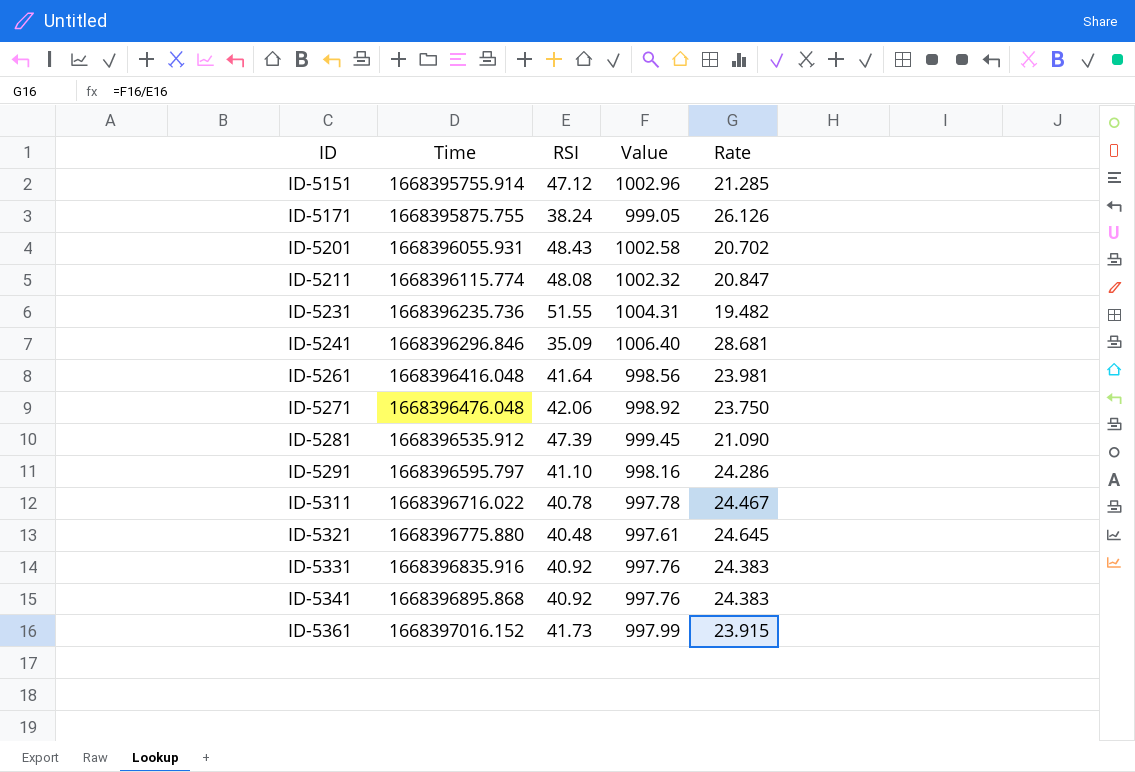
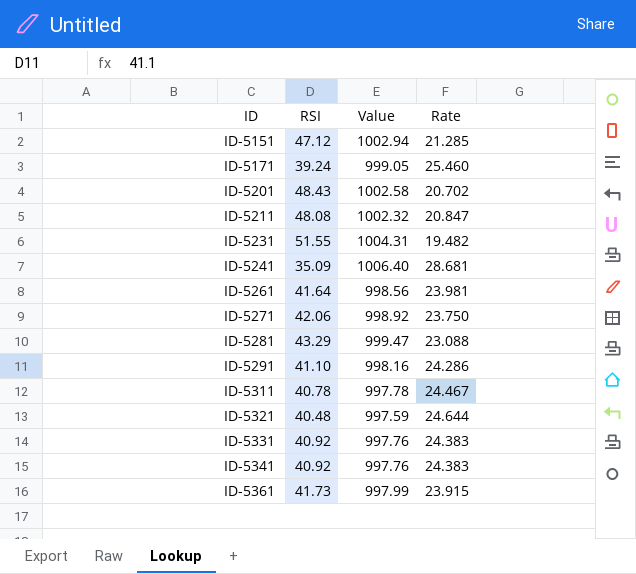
column Time | position: 2 -> none
ID-5151 | Value: 1002.96 -> 1002.94
ID-5171 | RSI: 38.24 -> 39.24
ID-5171 | Rate: 26.126 -> 25.460
ID-5281 | RSI: 47.39 -> 43.29
ID-5281 | Value: 999.45 -> 999.47
ID-5281 | Rate: 21.090 -> 23.088
ID-5321 | Value: 997.61 -> 997.59
ID-5321 | Rate: 24.645 -> 24.644

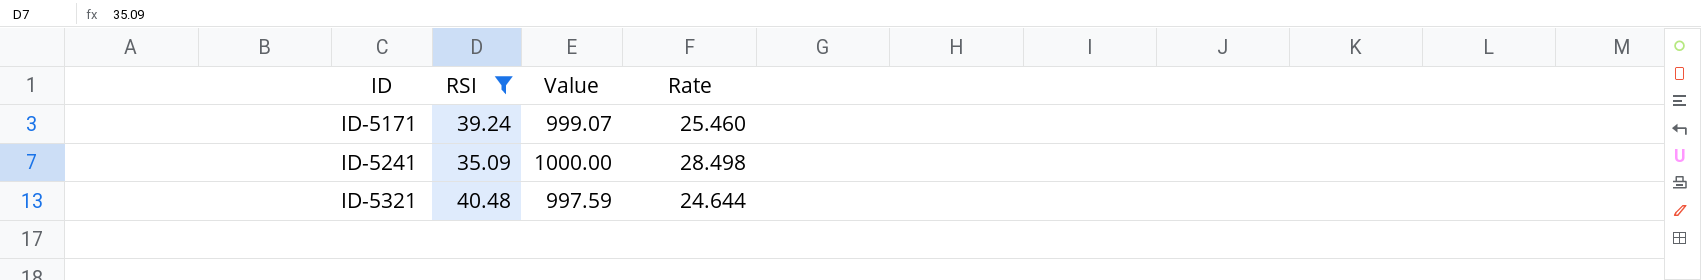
filter: none -> RSI <= 40.48
ID-5171 | Value: 999.05 -> 999.07
ID-5241 | Value: 1006.40 -> 1000.00
ID-5241 | Rate: 28.681 -> 28.498

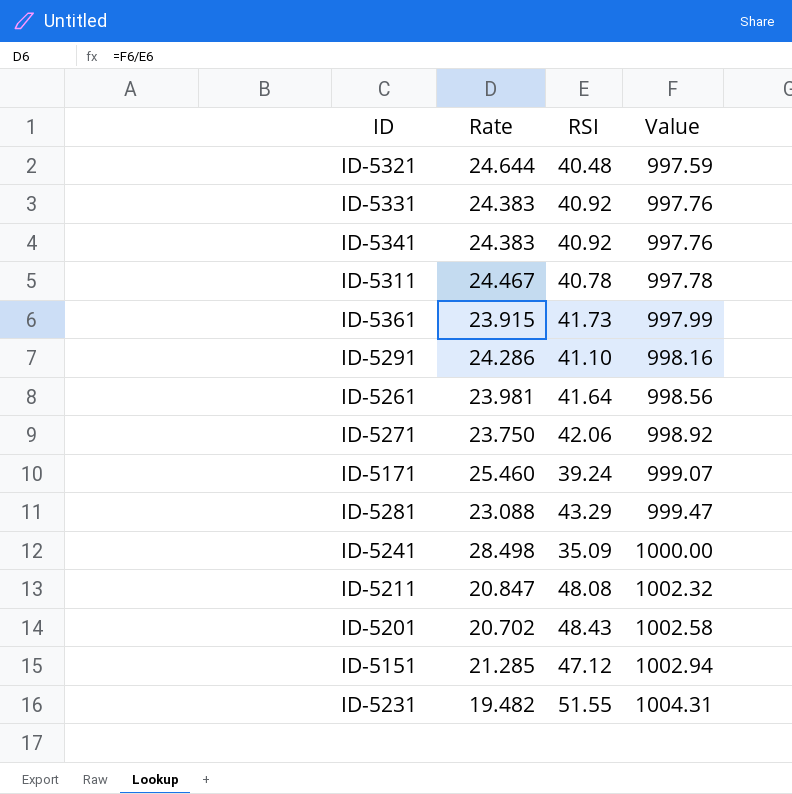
filter: RSI <= 40.48 -> none
row order: ID ascending -> Value ascending
column Rate | position: 4 -> 2

